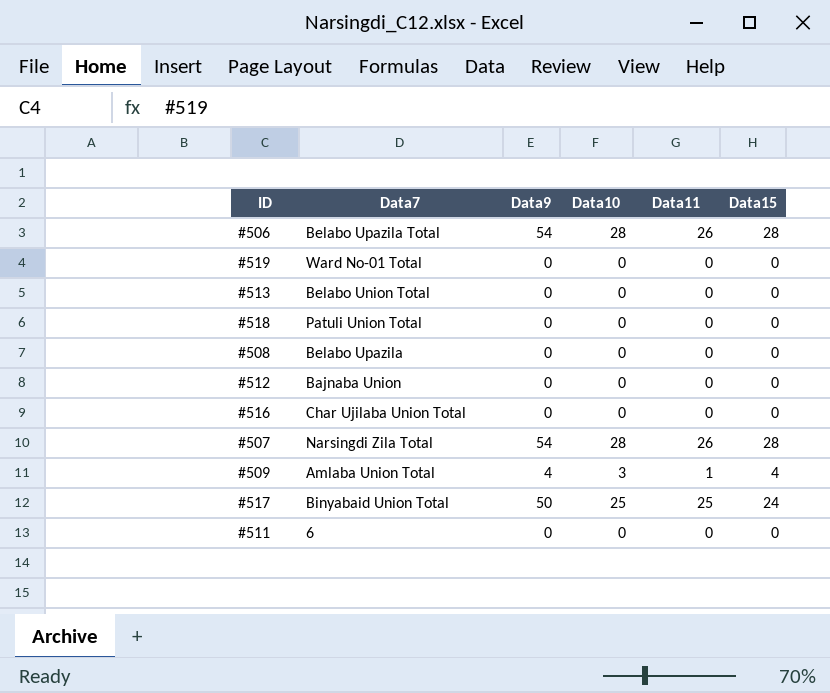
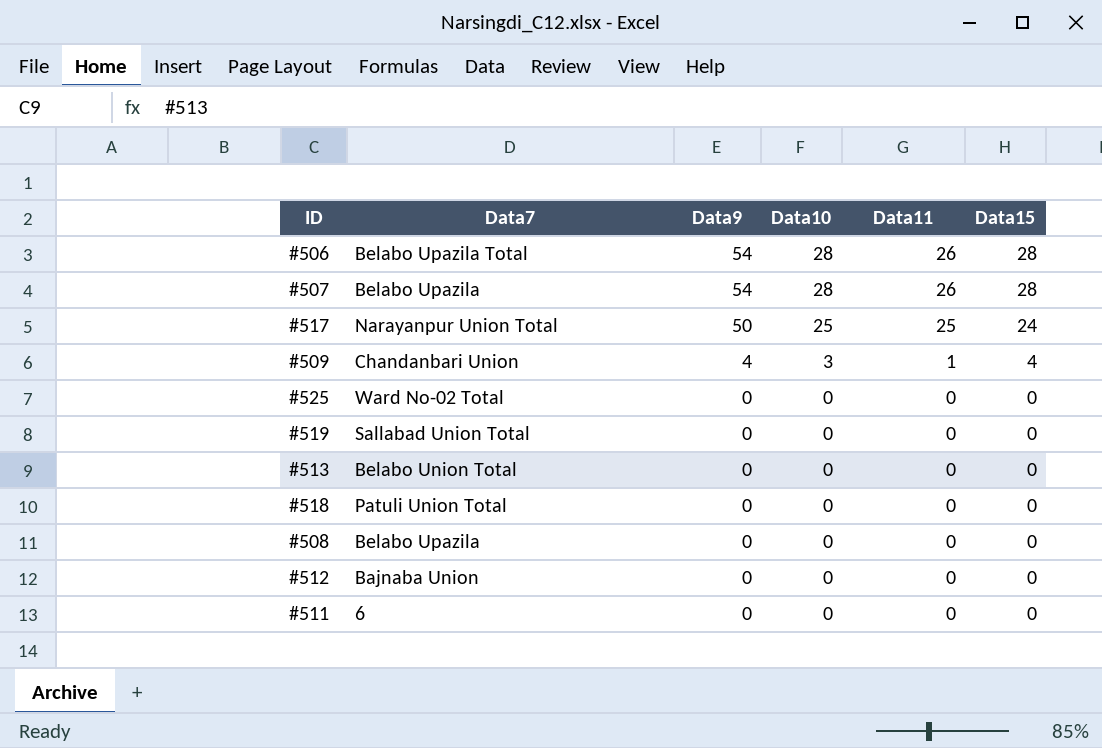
row order: none -> Data9 descending
row #516: Char Ujilaba Union Total | 0 | 0 | 0 | 0 -> none
#507 | Data7: Narsingdi Zila Total -> Belabo Upazila
#517 | Data7: Binyabaid Union Total -> Narayanpur Union Total
#509 | Data7: Amlaba Union Total -> Chandanbari Union
row #525: none -> Ward No-02 Total | 0 | 0 | 0 | 0
#519 | Data7: Ward No-01 Total -> Sallabad Union Total

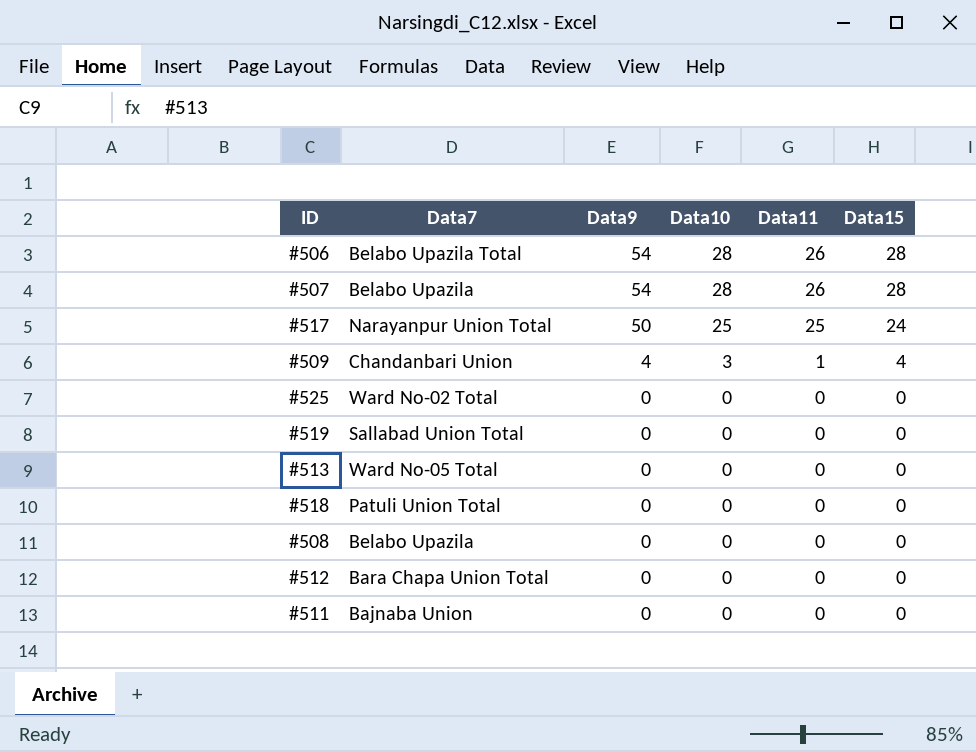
#513 | Data7: Belabo Union Total -> Ward No-05 Total
#512 | Data7: Bajnaba Union -> Bara Chapa Union Total
#511 | Data7: 6 -> Bajnaba Union

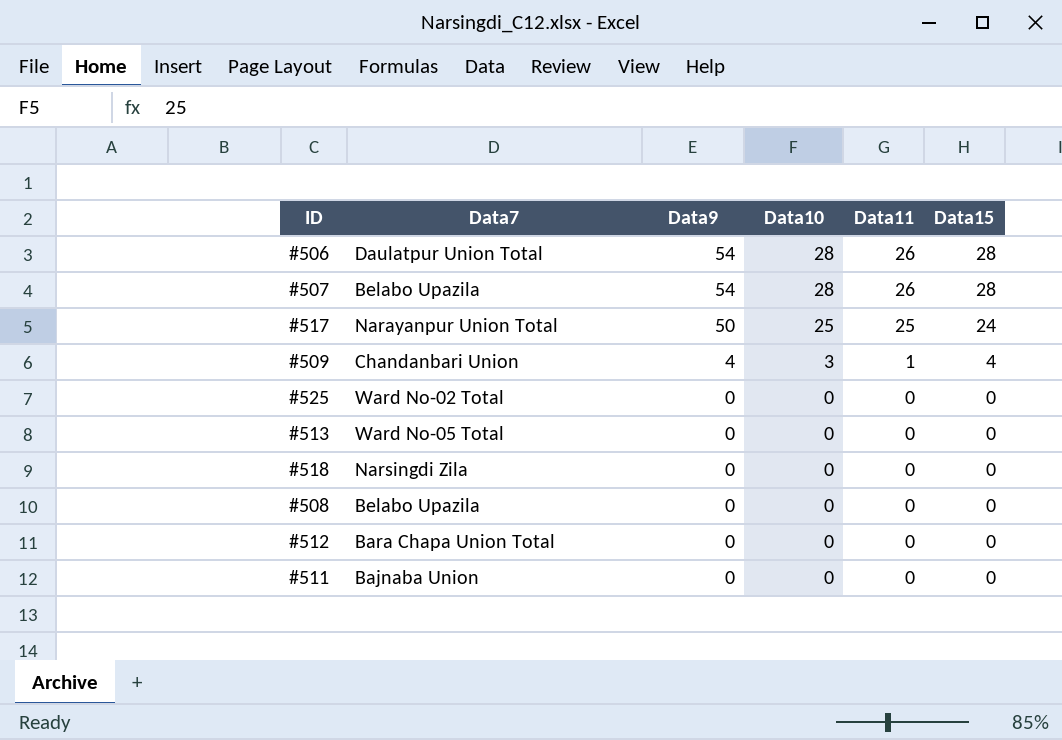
row #519: Sallabad Union Total | 0 | 0 | 0 | 0 -> none
#506 | Data7: Belabo Upazila Total -> Daulatpur Union Total
#518 | Data7: Patuli Union Total -> Narsingdi Zila

